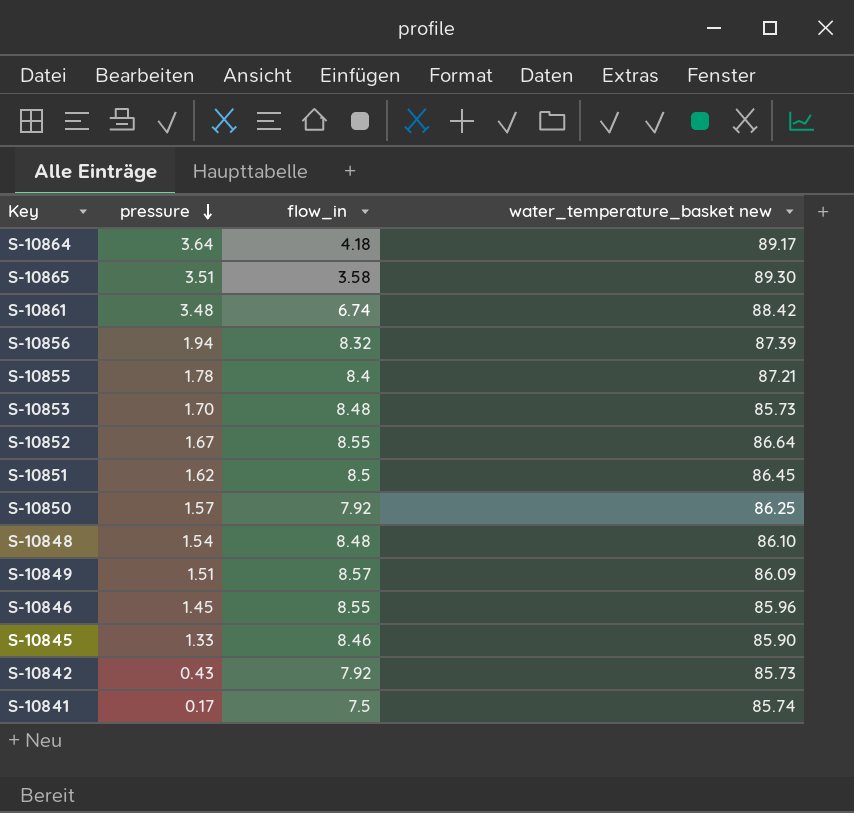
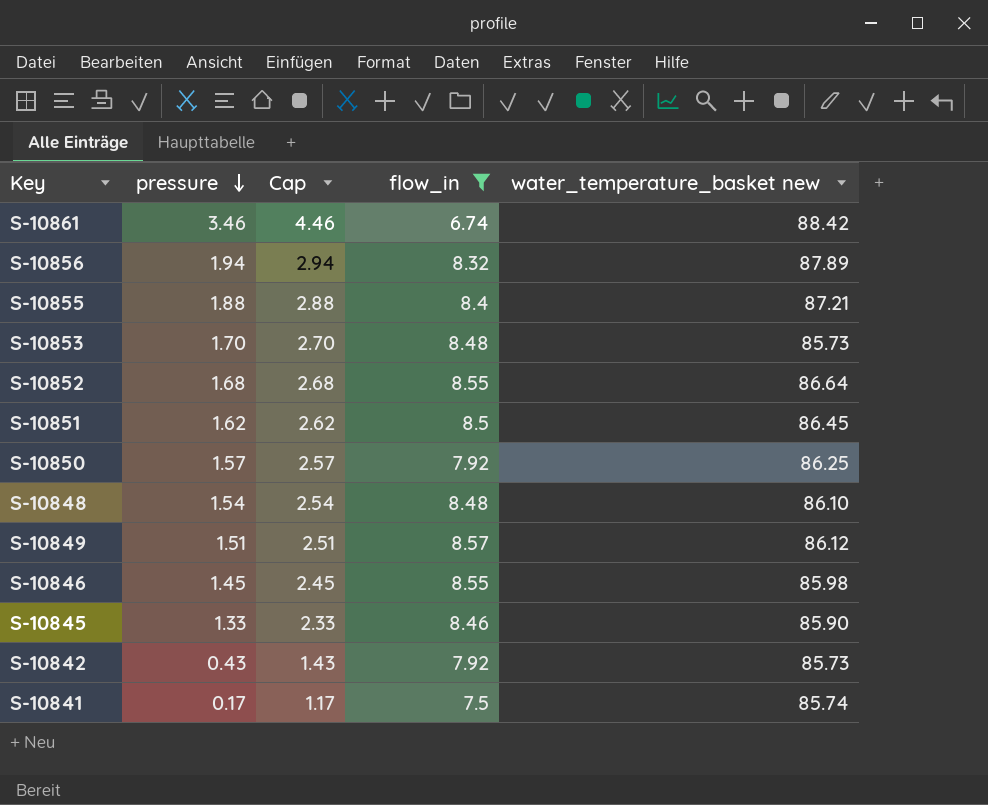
filter: none -> flow_in >= 6.74
column Cap | formula: none -> [pressure] + 1
S-10861 | pressure: 3.48 -> 3.46
S-10856 | water_temperature_basket new: 87.39 -> 87.89
S-10855 | pressure: 1.78 -> 1.88
S-10852 | pressure: 1.67 -> 1.68
S-10849 | water_temperature_basket new: 86.09 -> 86.12
S-10846 | water_temperature_basket new: 85.96 -> 85.98

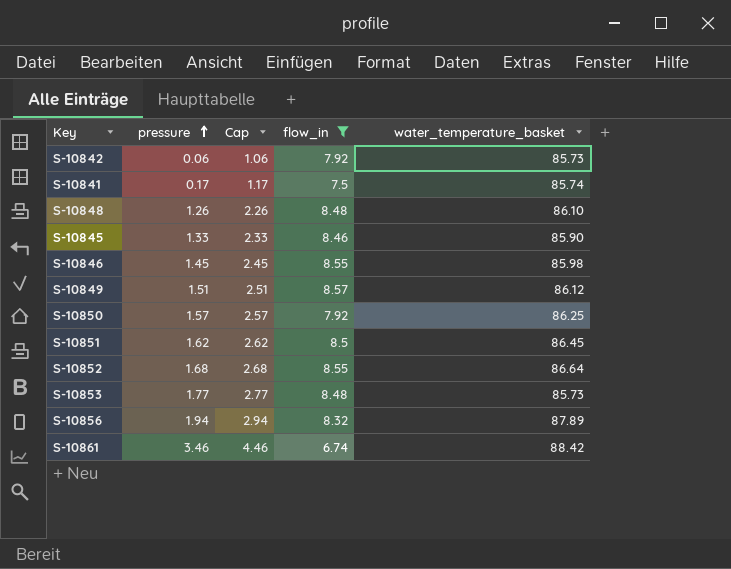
row order: pressure descending -> pressure ascending
column name: water_temperature_basket new -> water_temperature_basket
row S-10855: 1.88 | 2.88 | 8.4 | 87.21 -> none
S-10842 | pressure: 0.43 -> 0.06
S-10842 | Cap: 1.43 -> 1.06
S-10848 | pressure: 1.54 -> 1.26
S-10848 | Cap: 2.54 -> 2.26
S-10853 | pressure: 1.70 -> 1.77
S-10853 | Cap: 2.70 -> 2.77

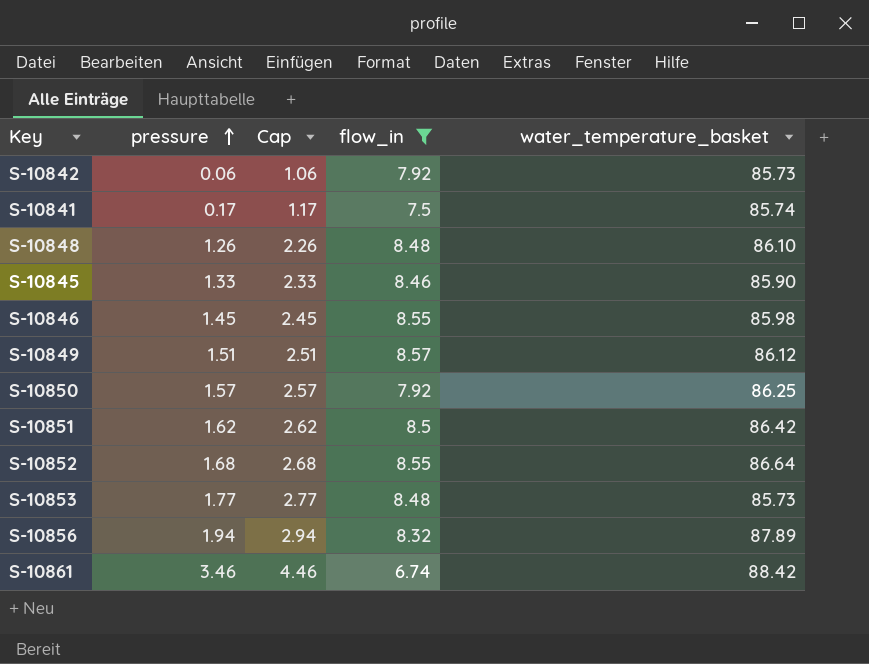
S-10851 | water_temperature_basket: 86.45 -> 86.42

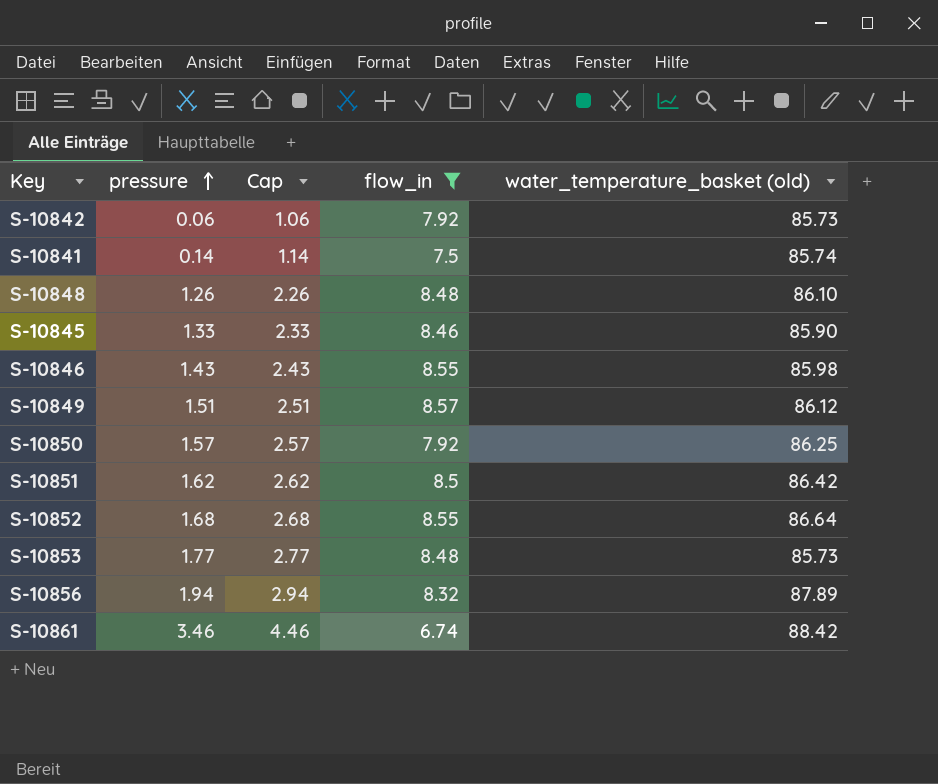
column name: water_temperature_basket -> water_temperature_basket (old)
S-10841 | pressure: 0.17 -> 0.14
S-10841 | Cap: 1.17 -> 1.14
S-10846 | pressure: 1.45 -> 1.43
S-10846 | Cap: 2.45 -> 2.43

